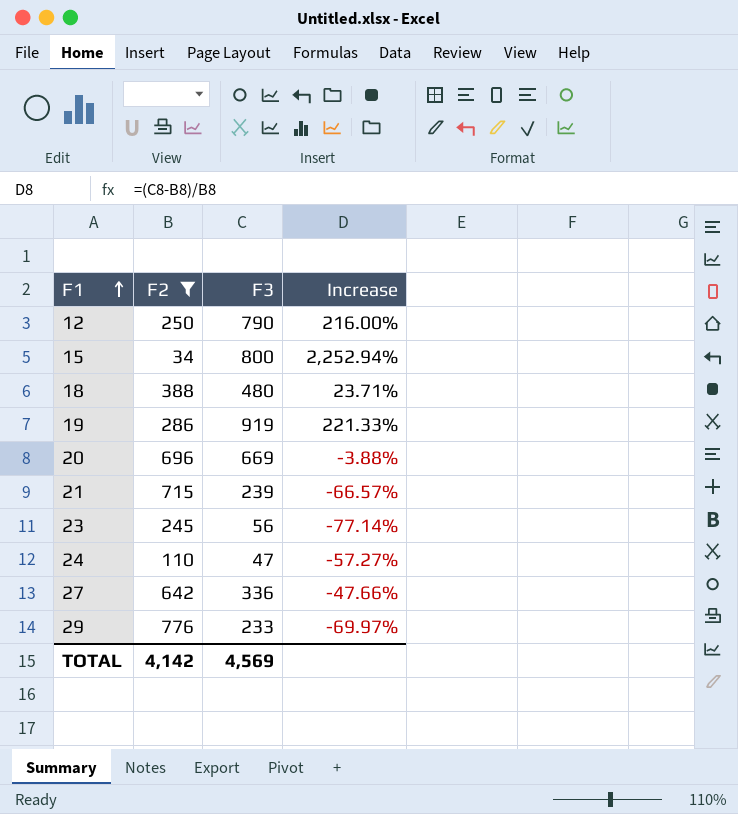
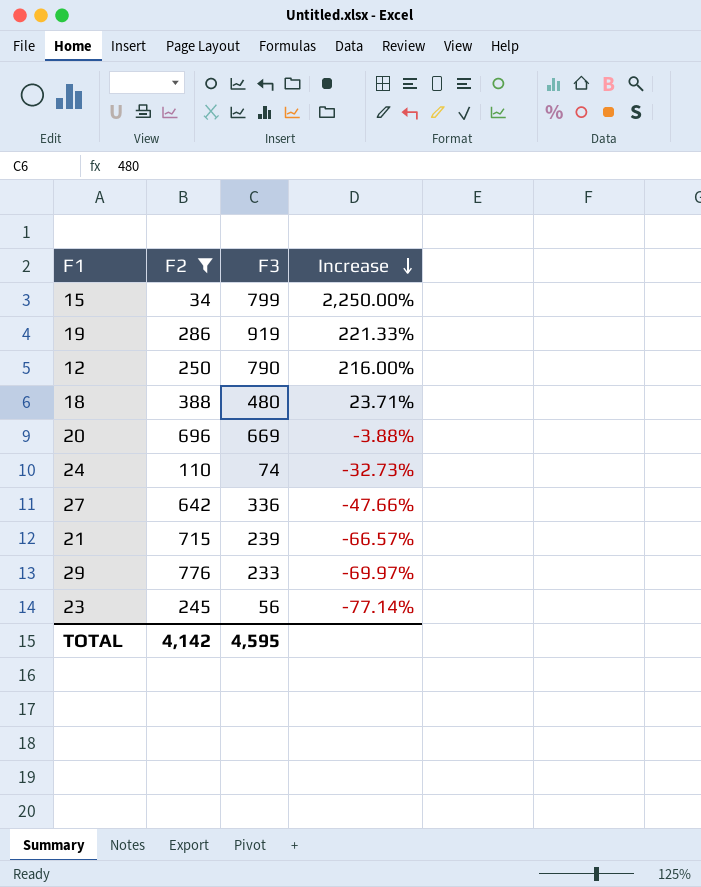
row order: F1 ascending -> Increase descending
15 | F3: 800 -> 799
15 | Increase: 2,252.94% -> 2,250.00%
24 | F3: 47 -> 74
24 | Increase: -57.27% -> -32.73%
TOTAL | F3: 4,569 -> 4,595

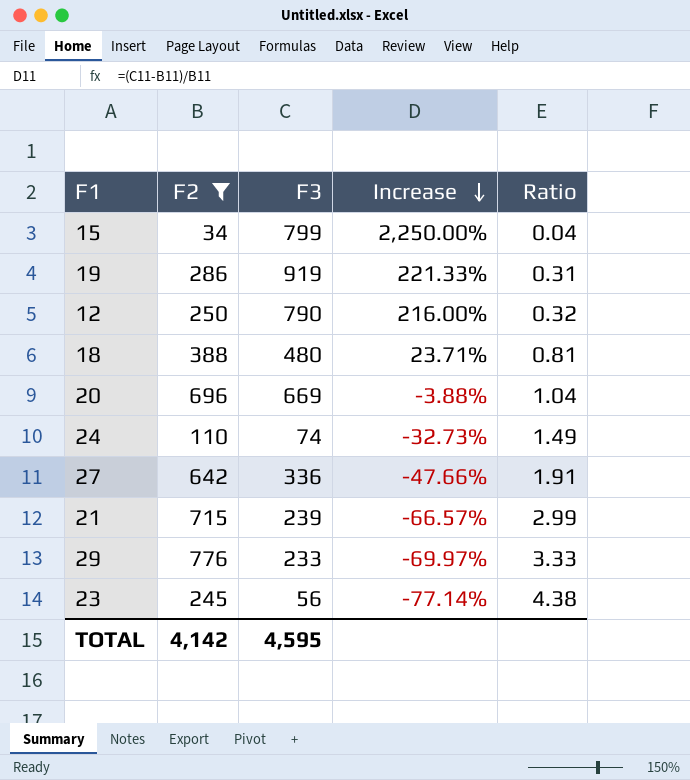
column Ratio | formula: none -> [F2] / [F3]

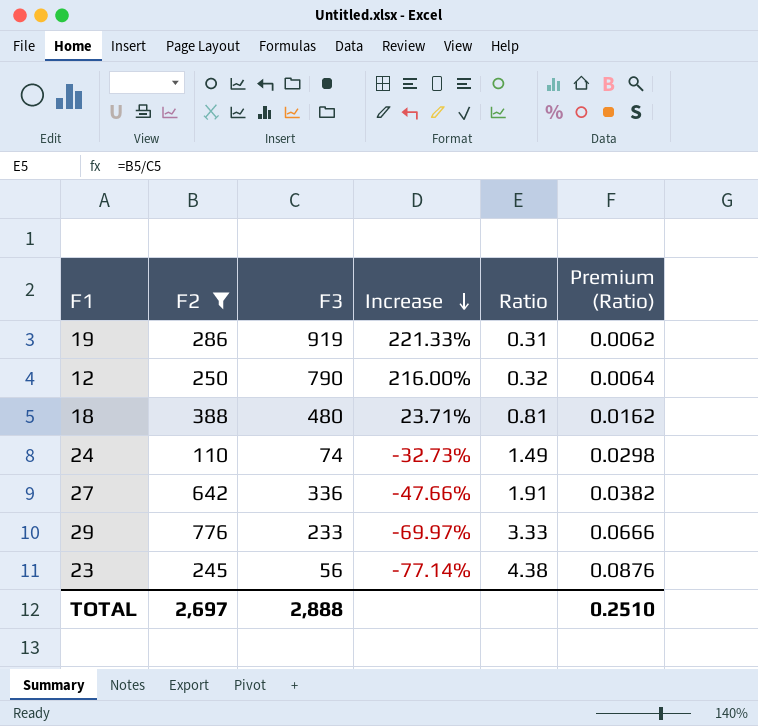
column Premium (Ratio) | formula: none -> [Ratio] * 0.02
row 15: 34 | 799 | 2,250.00% | 0.04 -> none
row 20: 696 | 669 | -3.88% | 1.04 -> none
row 21: 715 | 239 | -66.57% | 2.99 -> none
TOTAL | F2: 4,142 -> 2,697
TOTAL | F3: 4,595 -> 2,888

